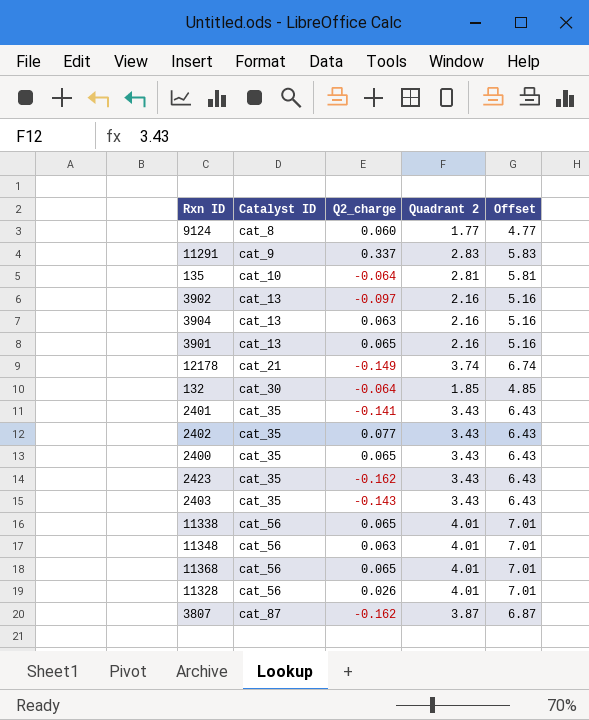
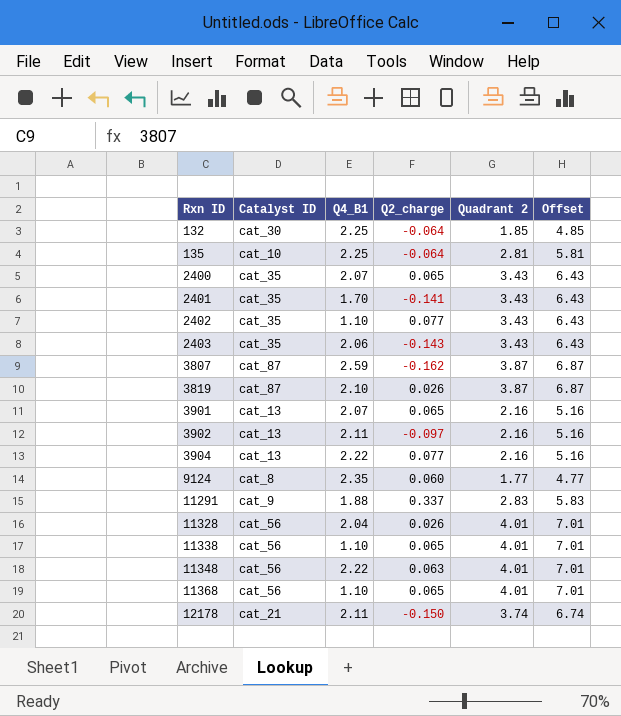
row order: Catalyst ID ascending -> Rxn ID ascending
column Q4_B1 | position: none -> 3
row 2423: cat_35 | -0.162 | 3.43 | 6.43 -> none
row 3819: none -> cat_87 | 2.10 | 0.026 | 3.87 | 6.87
3904 | Q2_charge: 0.063 -> 0.077
12178 | Q2_charge: -0.149 -> -0.150

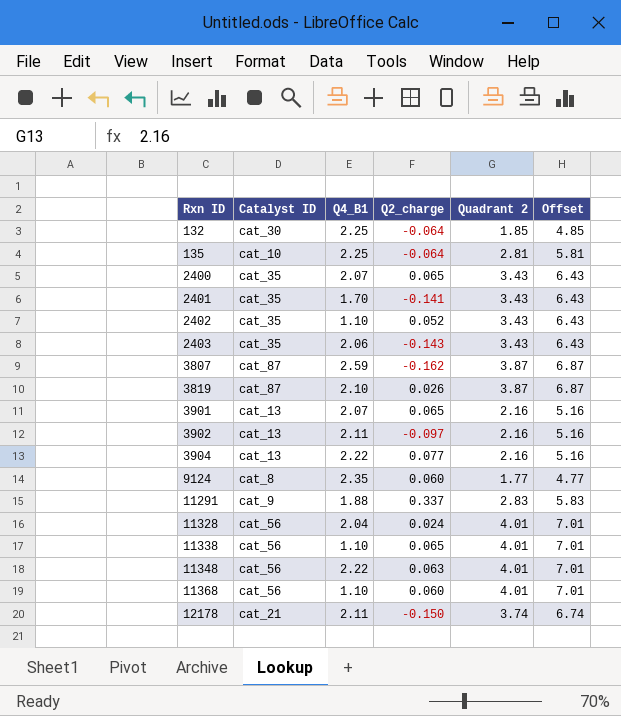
2402 | Q2_charge: 0.077 -> 0.052
11328 | Q2_charge: 0.026 -> 0.024
11368 | Q2_charge: 0.065 -> 0.060

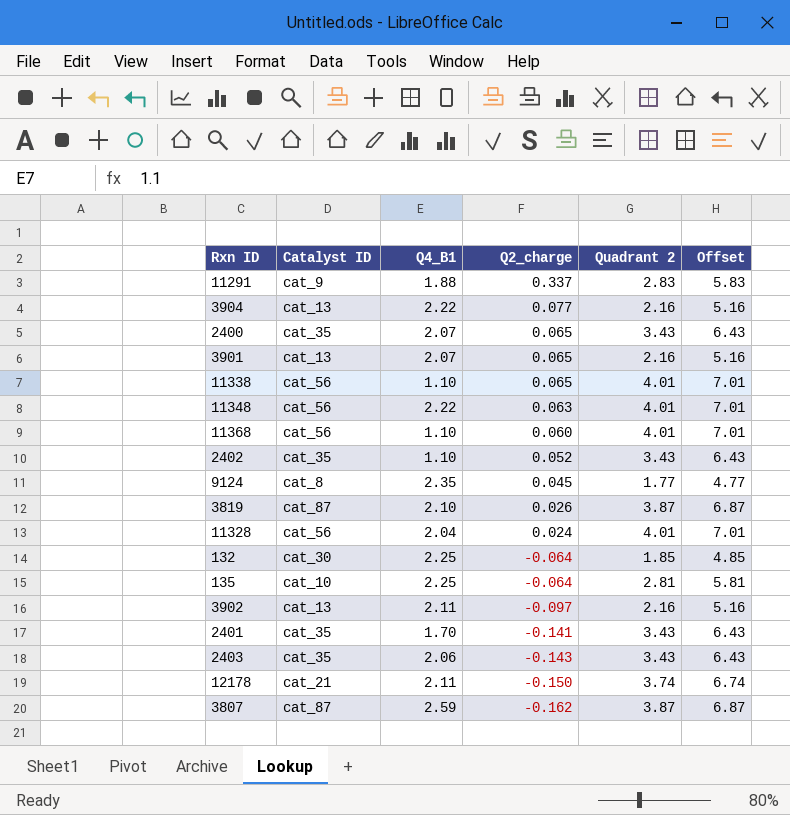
row order: Rxn ID ascending -> Q2_charge descending
9124 | Q2_charge: 0.060 -> 0.045

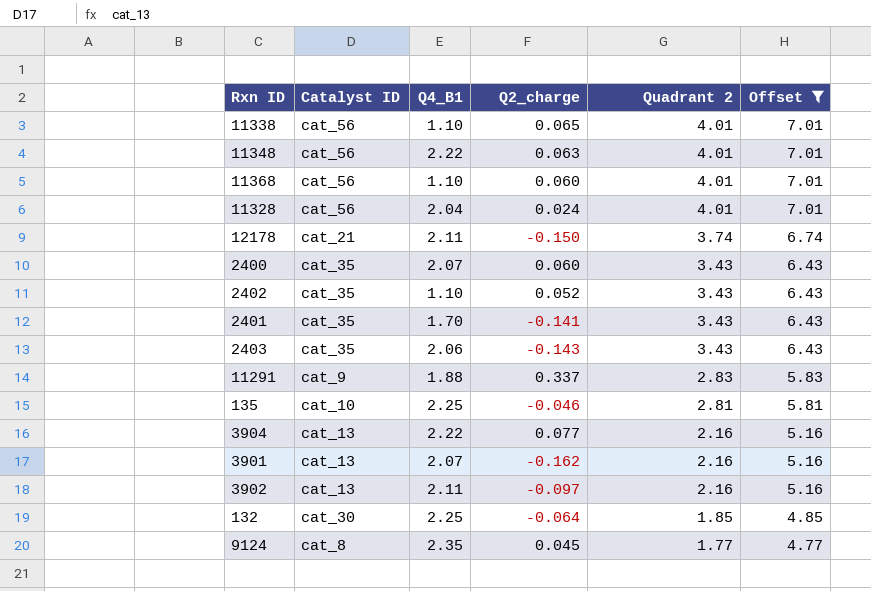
filter: none -> Offset != 6.87
row order: Q2_charge descending -> Quadrant 2 descending
2400 | Q2_charge: 0.065 -> 0.060
135 | Q2_charge: -0.064 -> -0.046
3901 | Q2_charge: 0.065 -> -0.162

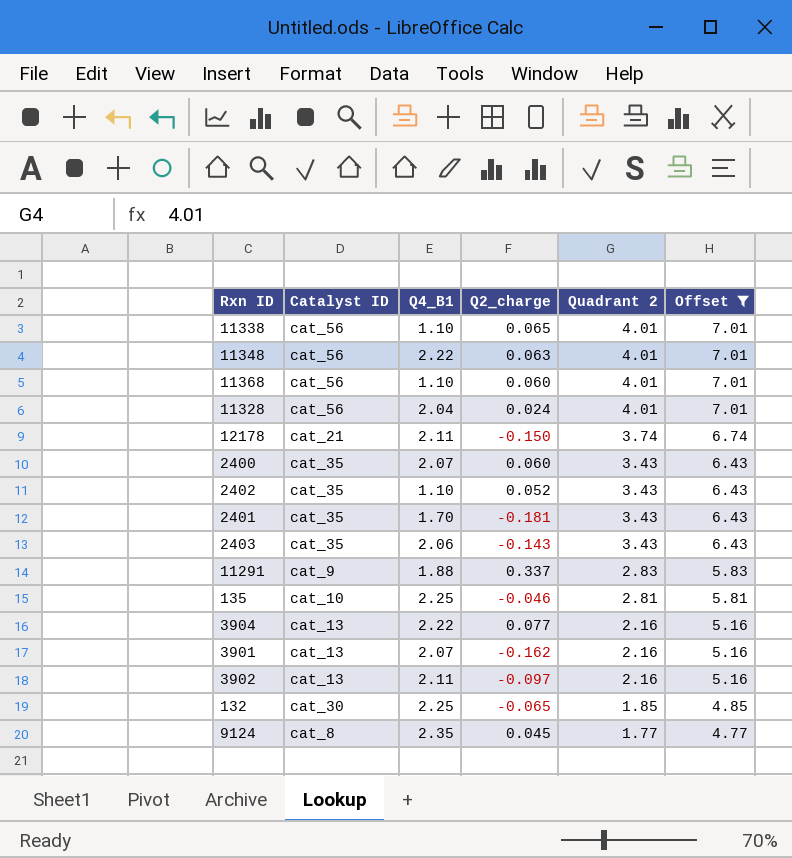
2401 | Q2_charge: -0.141 -> -0.181
132 | Q2_charge: -0.064 -> -0.065

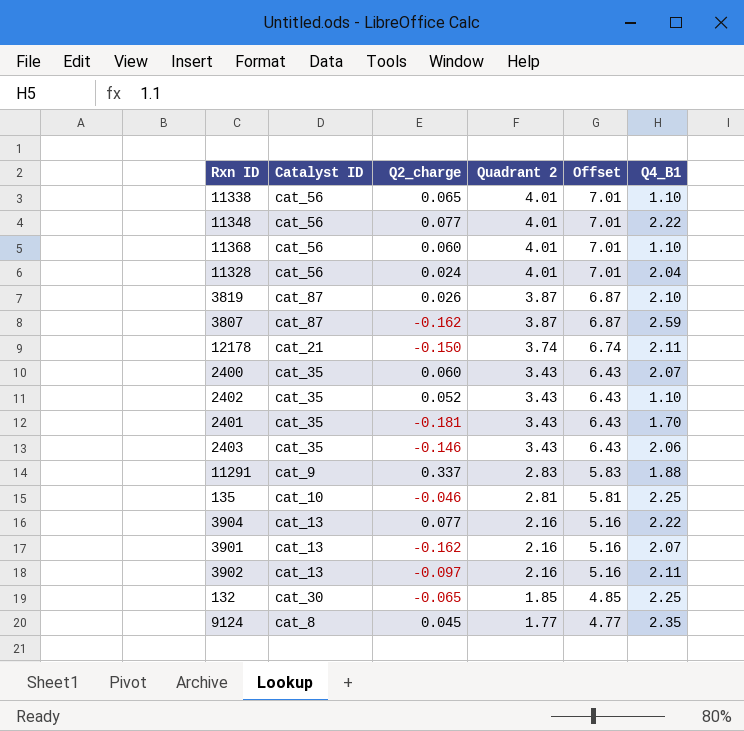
filter: Offset != 6.87 -> none
column Q4_B1 | position: 3 -> 6
11348 | Q2_charge: 0.063 -> 0.077
2403 | Q2_charge: -0.143 -> -0.146

